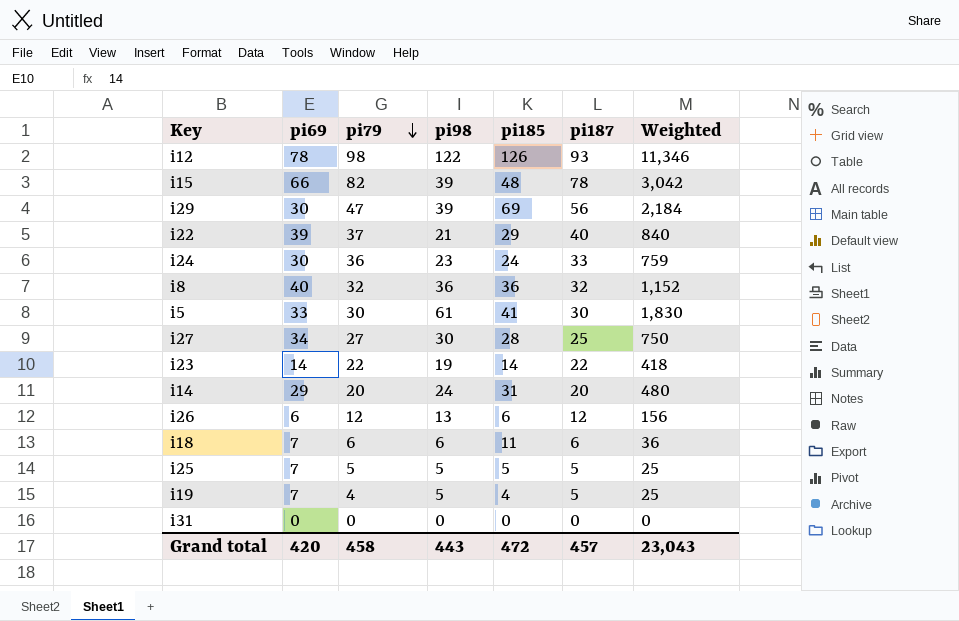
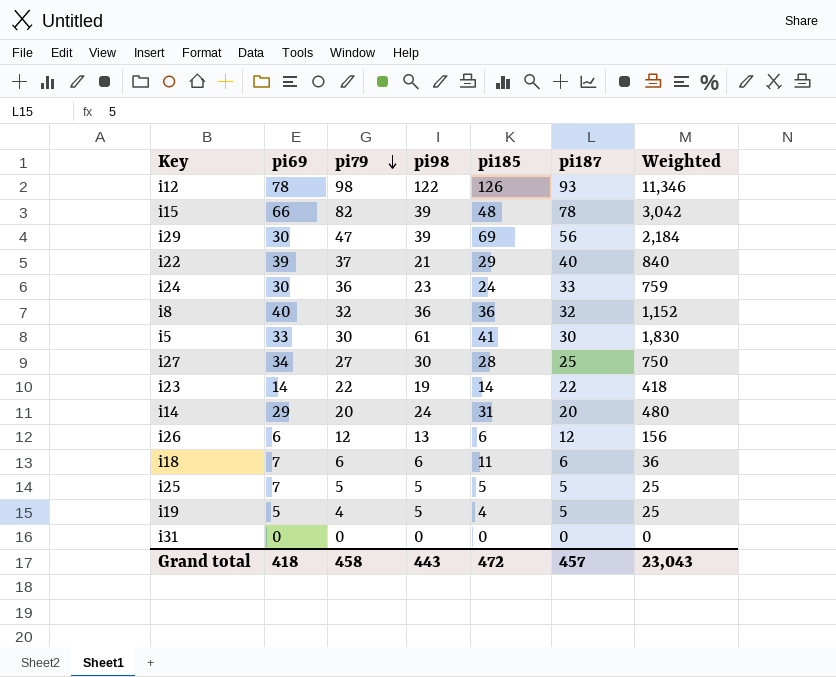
i19 | pi69: 7 -> 5
Grand total | pi69: 420 -> 418

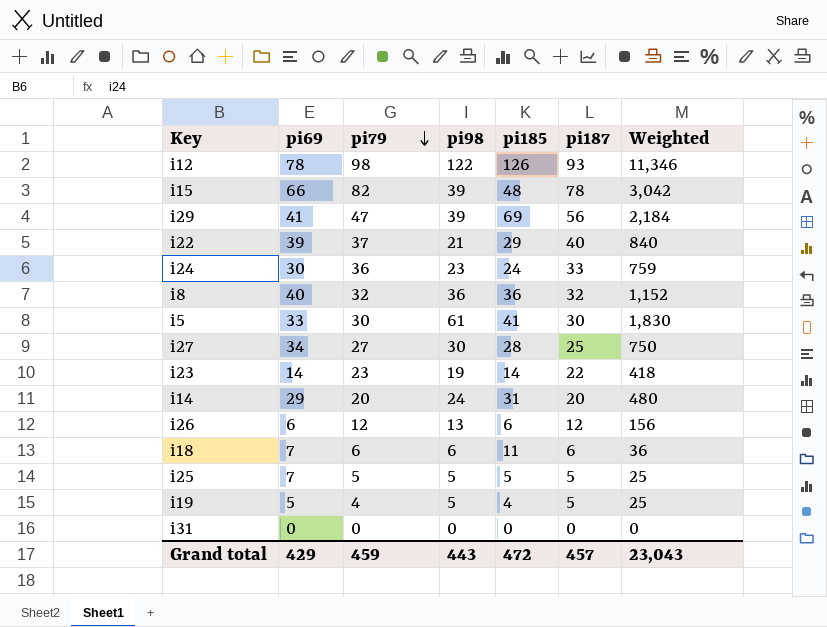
i29 | pi69: 30 -> 41
i23 | pi79: 22 -> 23
Grand total | pi69: 418 -> 429
Grand total | pi79: 458 -> 459

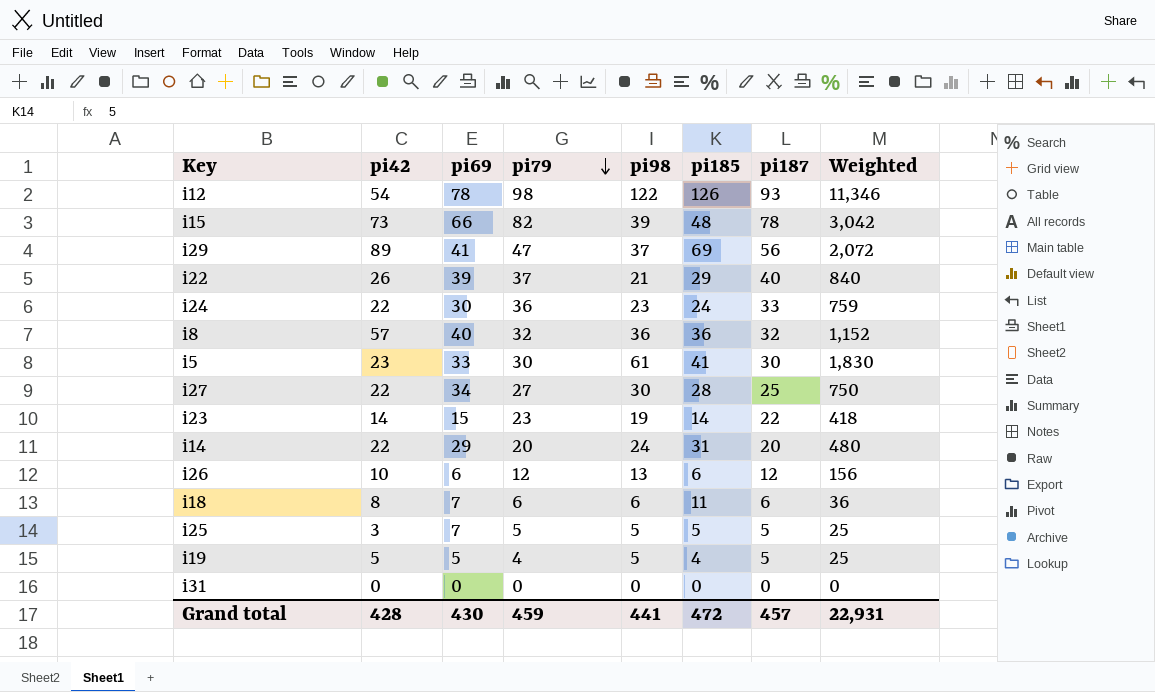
column pi42 | position: none -> 2
i29 | pi98: 39 -> 37
i29 | Weighted: 2,184 -> 2,072
i23 | pi69: 14 -> 15
Grand total | pi69: 429 -> 430
Grand total | pi98: 443 -> 441
Grand total | Weighted: 23,043 -> 22,931

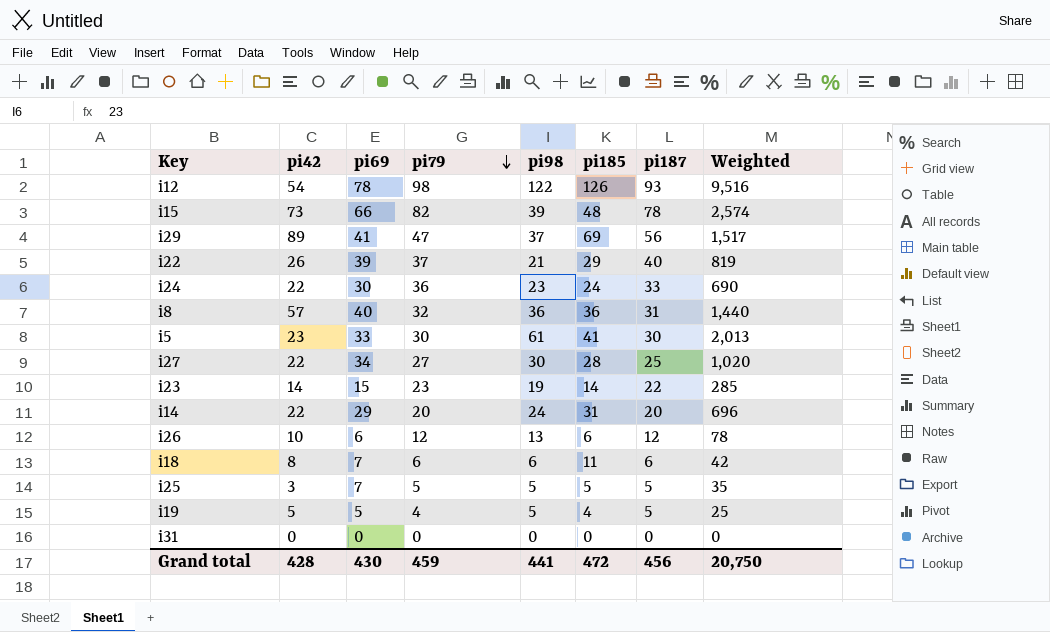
column Weighted | formula: [pi98] * [pi187] -> [pi69] * [pi98]
i8 | pi187: 32 -> 31
Grand total | pi187: 457 -> 456
Grand total | Weighted: 22,931 -> 20,750

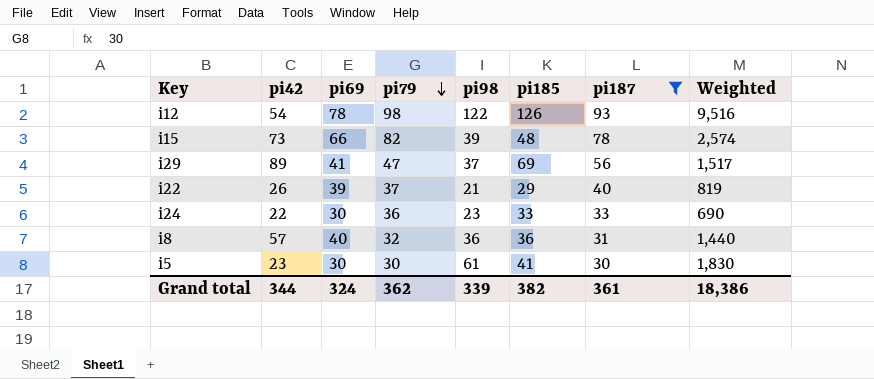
filter: none -> pi187 >= 30
i24 | pi185: 24 -> 33
i5 | pi69: 33 -> 30
i5 | Weighted: 2,013 -> 1,830
Grand total | pi42: 428 -> 344
Grand total | pi69: 430 -> 324
Grand total | pi79: 459 -> 362
Grand total | pi98: 441 -> 339
Grand total | pi185: 472 -> 382
Grand total | pi187: 456 -> 361
Grand total | Weighted: 20,750 -> 18,386

